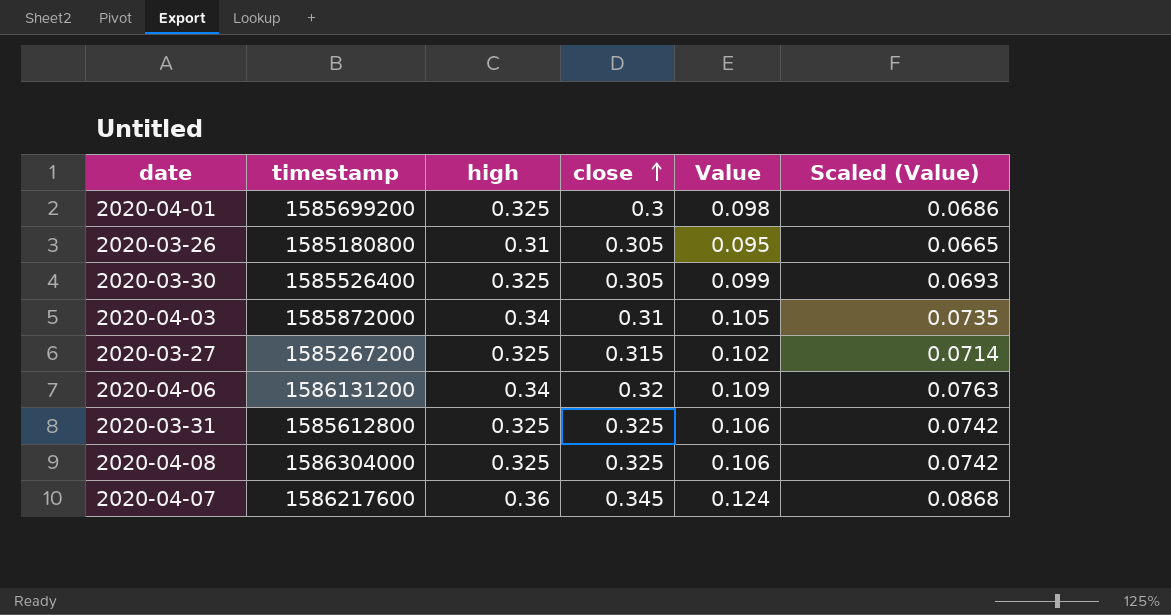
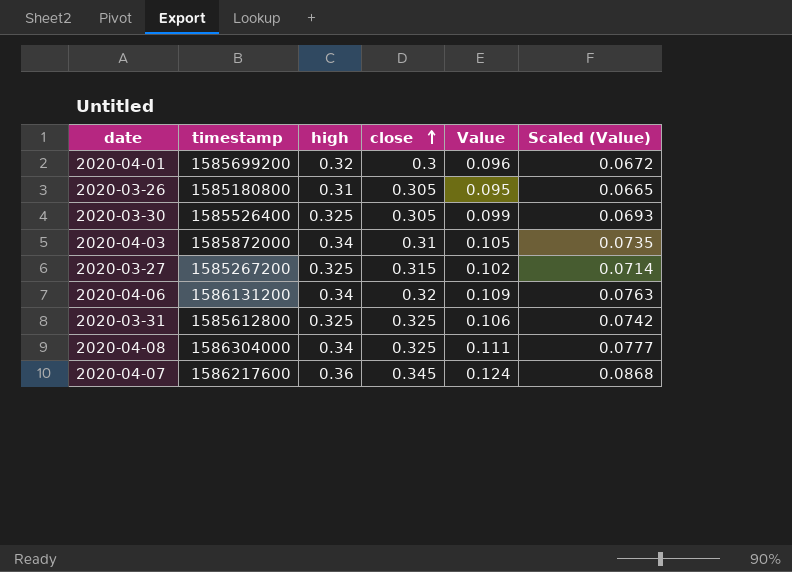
2020-04-01 | high: 0.325 -> 0.32
2020-04-01 | Value: 0.098 -> 0.096
2020-04-01 | Scaled (Value): 0.0686 -> 0.0672
2020-04-08 | high: 0.325 -> 0.34
2020-04-08 | Value: 0.106 -> 0.111
2020-04-08 | Scaled (Value): 0.0742 -> 0.0777

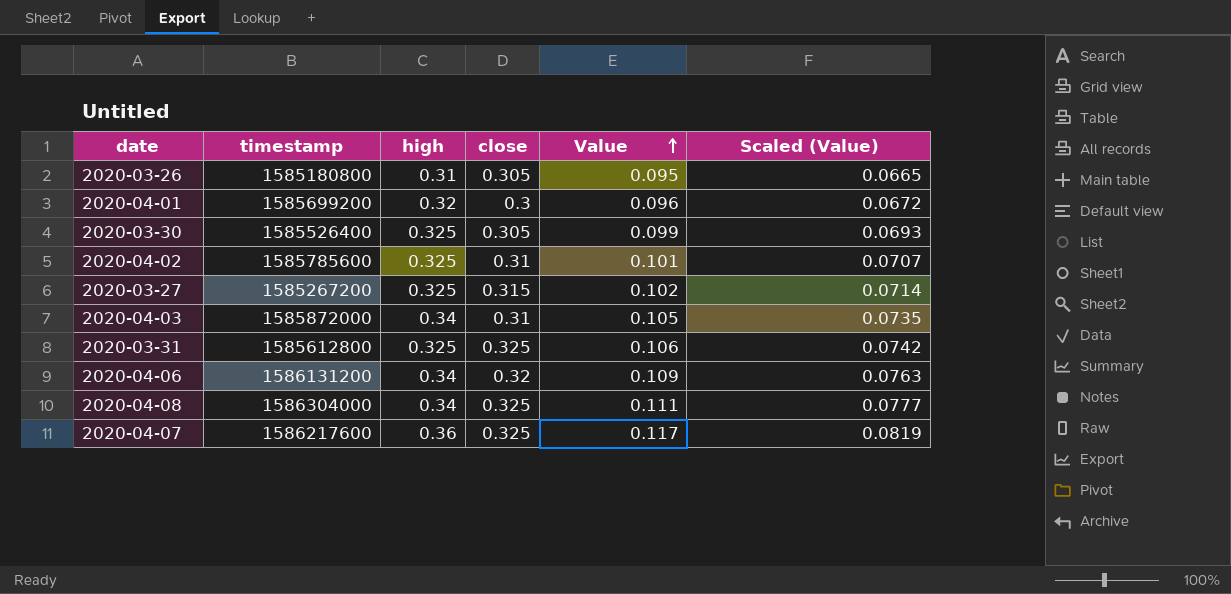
row order: close ascending -> Value ascending
row 2020-04-02: none -> 1585785600 | 0.325 | 0.31 | 0.101 | 0.0707
2020-04-07 | close: 0.345 -> 0.325
2020-04-07 | Value: 0.124 -> 0.117
2020-04-07 | Scaled (Value): 0.0868 -> 0.0819

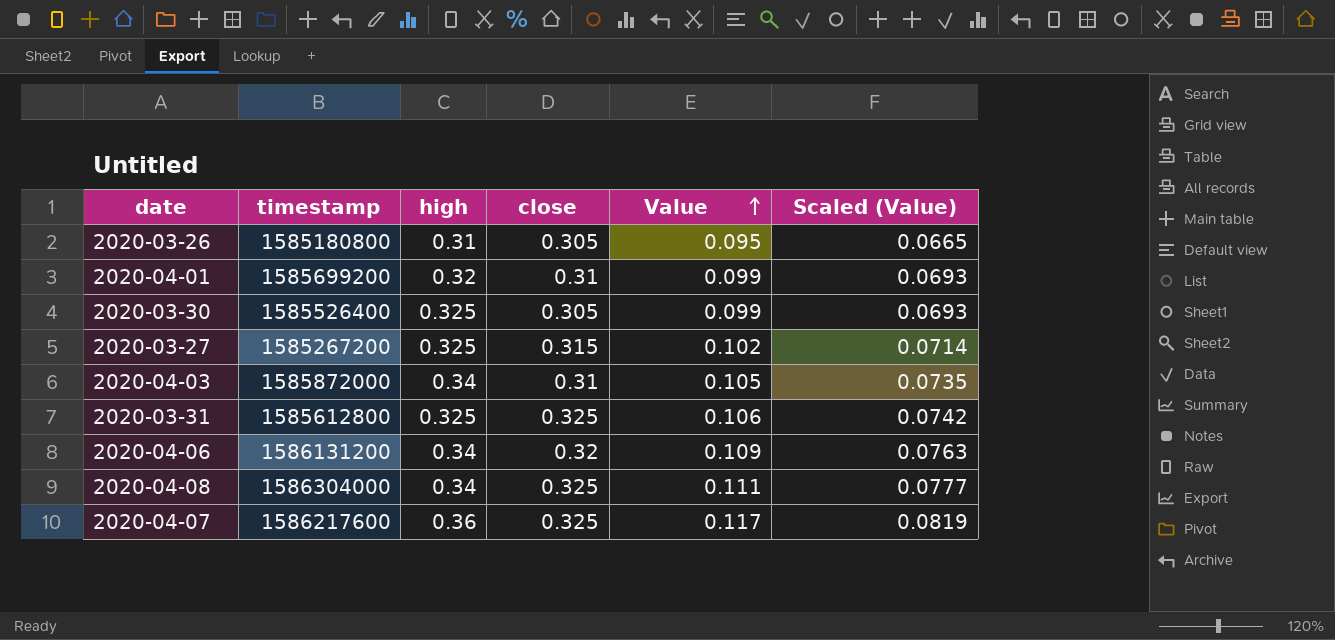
row 2020-04-02: 1585785600 | 0.325 | 0.31 | 0.101 | 0.0707 -> none
2020-04-01 | close: 0.3 -> 0.31
2020-04-01 | Value: 0.096 -> 0.099
2020-04-01 | Scaled (Value): 0.0672 -> 0.0693

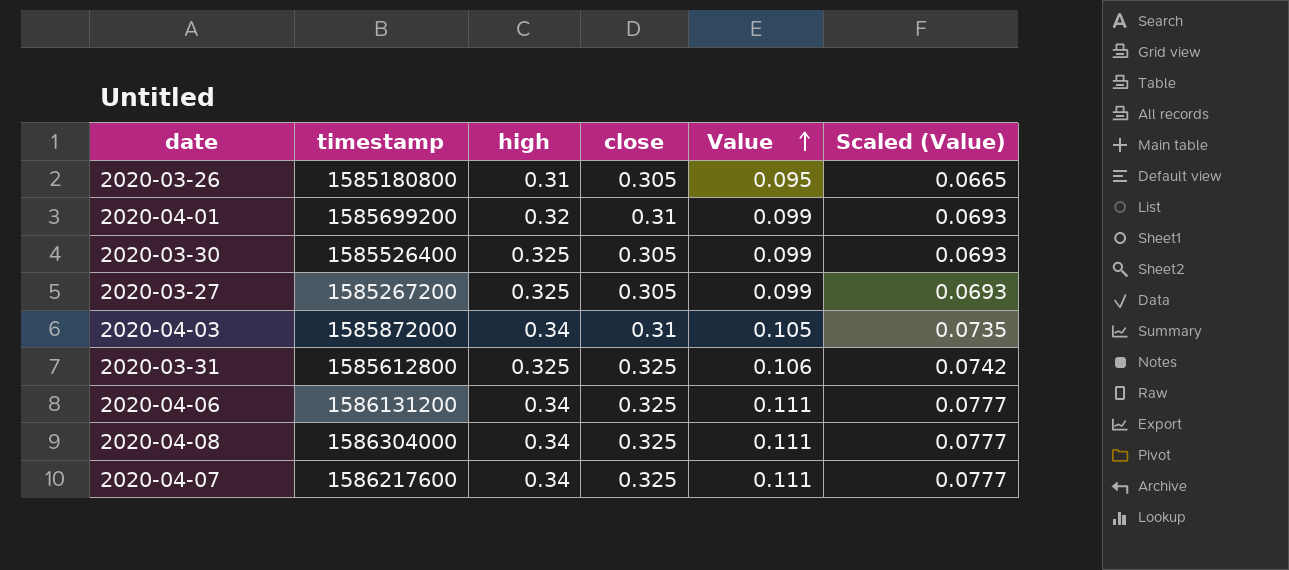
2020-03-27 | close: 0.315 -> 0.305
2020-03-27 | Value: 0.102 -> 0.099
2020-03-27 | Scaled (Value): 0.0714 -> 0.0693
2020-04-06 | close: 0.32 -> 0.325
2020-04-06 | Value: 0.109 -> 0.111
2020-04-06 | Scaled (Value): 0.0763 -> 0.0777
2020-04-07 | high: 0.36 -> 0.34
2020-04-07 | Value: 0.117 -> 0.111
2020-04-07 | Scaled (Value): 0.0819 -> 0.0777

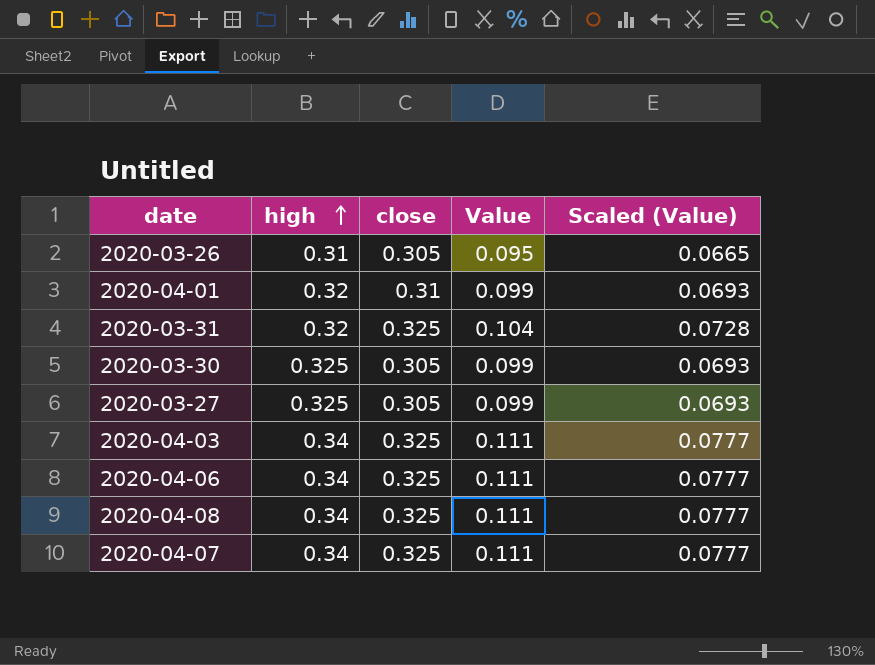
row order: Value ascending -> high ascending
column timestamp | position: 2 -> none
2020-03-31 | high: 0.325 -> 0.32
2020-03-31 | Value: 0.106 -> 0.104
2020-03-31 | Scaled (Value): 0.0742 -> 0.0728
2020-04-03 | close: 0.31 -> 0.325
2020-04-03 | Value: 0.105 -> 0.111
2020-04-03 | Scaled (Value): 0.0735 -> 0.0777

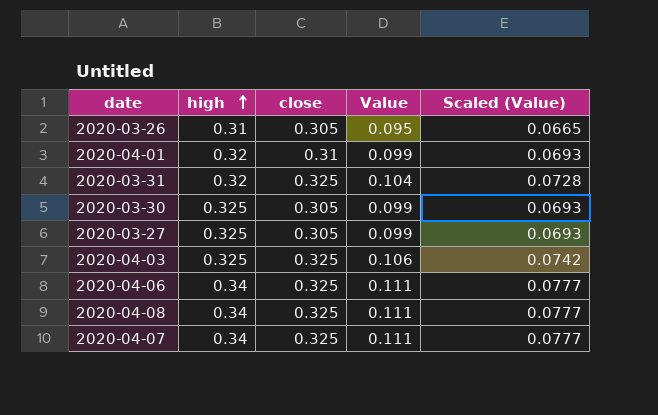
2020-04-03 | high: 0.34 -> 0.325
2020-04-03 | Value: 0.111 -> 0.106
2020-04-03 | Scaled (Value): 0.0777 -> 0.0742

